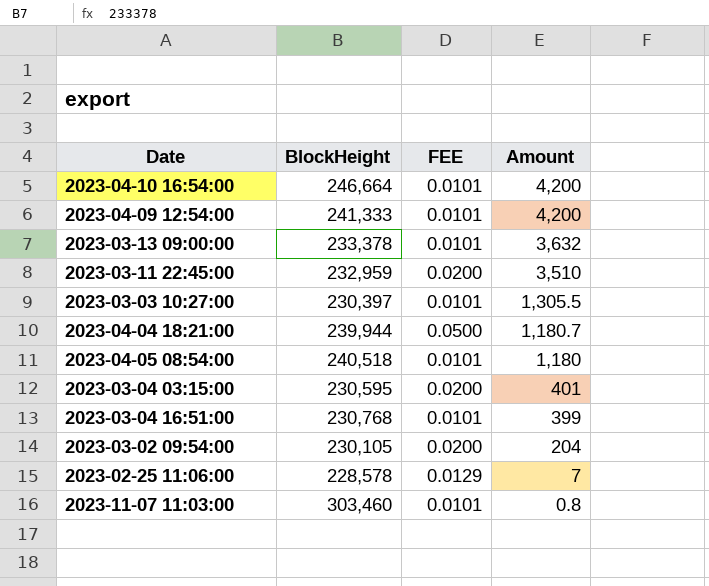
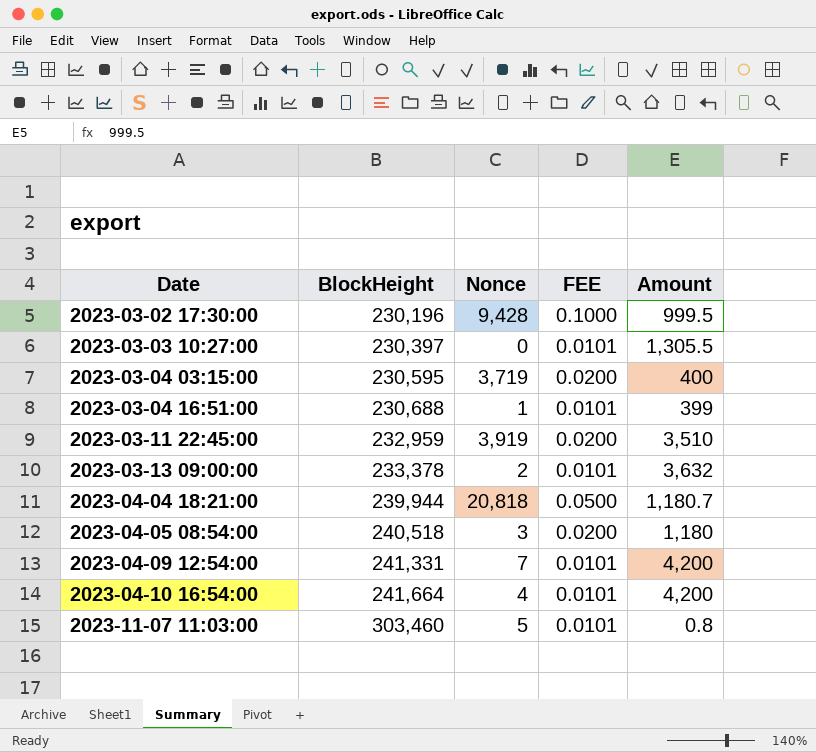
row order: Amount descending -> Date ascending
column Nonce | position: none -> 3
row 2023-03-02 09:54:00: 230,105 | 0.0200 | 204 -> none
row 2023-02-25 11:06:00: 228,578 | 0.0129 | 7 -> none
row 2023-03-02 17:30:00: none -> 230,196 | 9,428 | 0.1000 | 999.5
2023-03-04 03:15:00 | Amount: 401 -> 400
2023-03-04 16:51:00 | BlockHeight: 230,768 -> 230,688
2023-04-05 08:54:00 | FEE: 0.0101 -> 0.0200
2023-04-09 12:54:00 | BlockHeight: 241,333 -> 241,331
2023-04-10 16:54:00 | BlockHeight: 246,664 -> 241,664

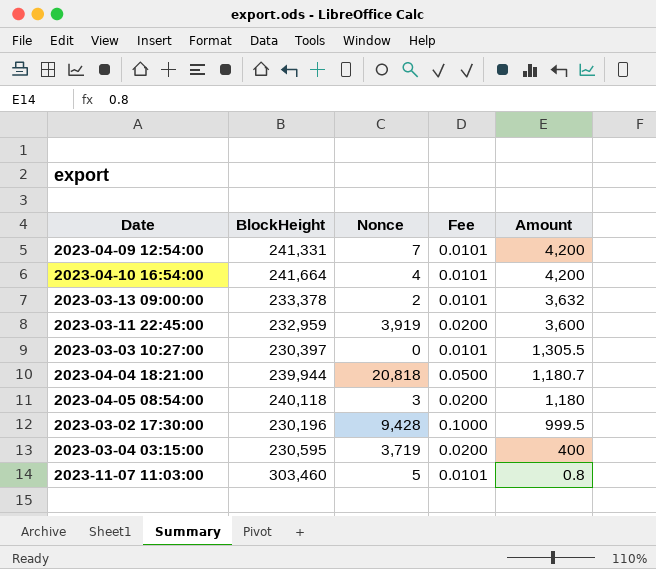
row order: Date ascending -> Amount descending
column name: FEE -> Fee
row 2023-03-04 16:51:00: 230,688 | 1 | 0.0101 | 399 -> none
2023-03-11 22:45:00 | Amount: 3,510 -> 3,600
2023-04-05 08:54:00 | BlockHeight: 240,518 -> 240,118

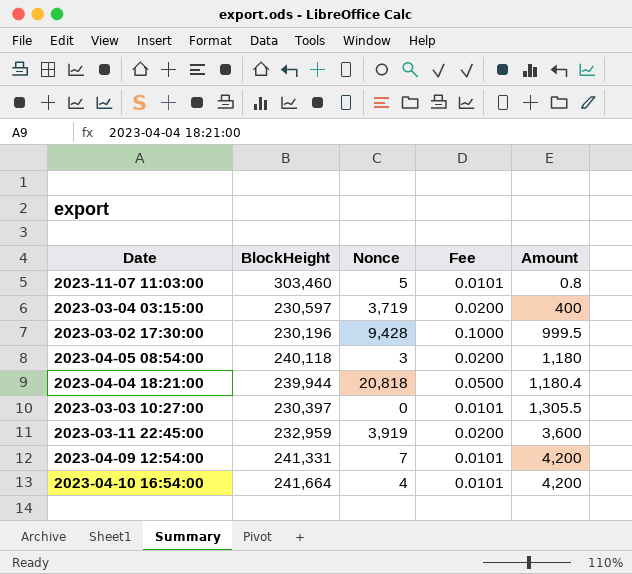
row order: Amount descending -> Amount ascending
row 2023-03-13 09:00:00: 233,378 | 2 | 0.0101 | 3,632 -> none
2023-03-04 03:15:00 | BlockHeight: 230,595 -> 230,597
2023-04-04 18:21:00 | Amount: 1,180.7 -> 1,180.4

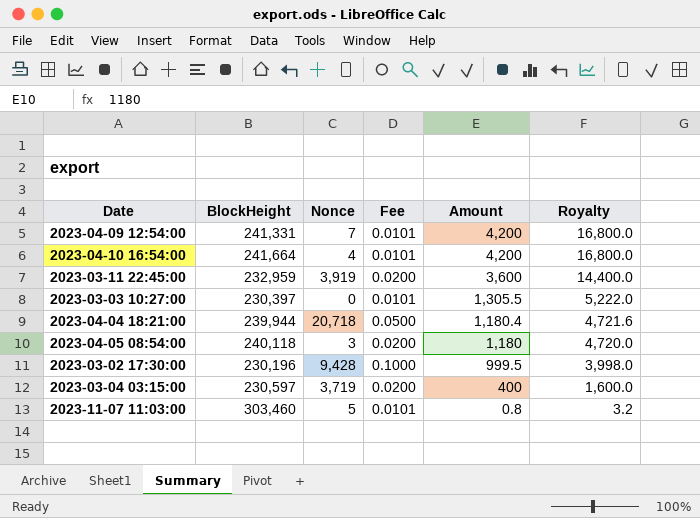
row order: Amount ascending -> Amount descending
column Royalty | formula: none -> [Amount] * 4
2023-04-04 18:21:00 | Nonce: 20,818 -> 20,718

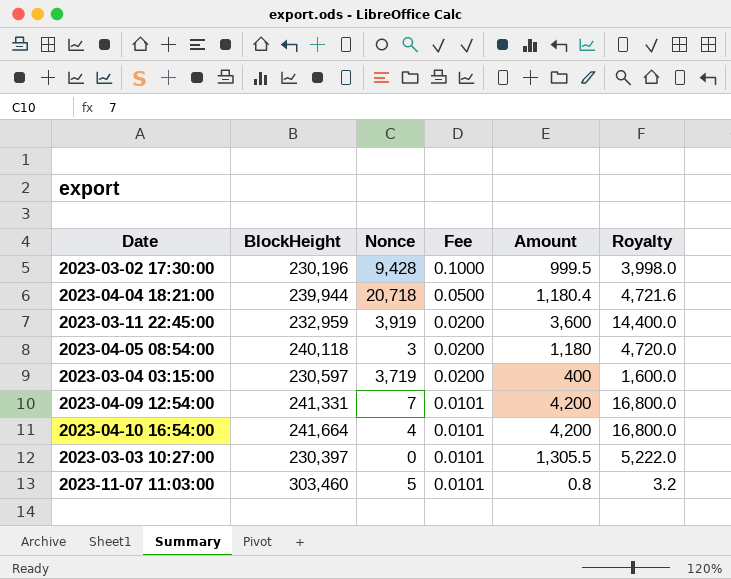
row order: Amount descending -> Fee descending

